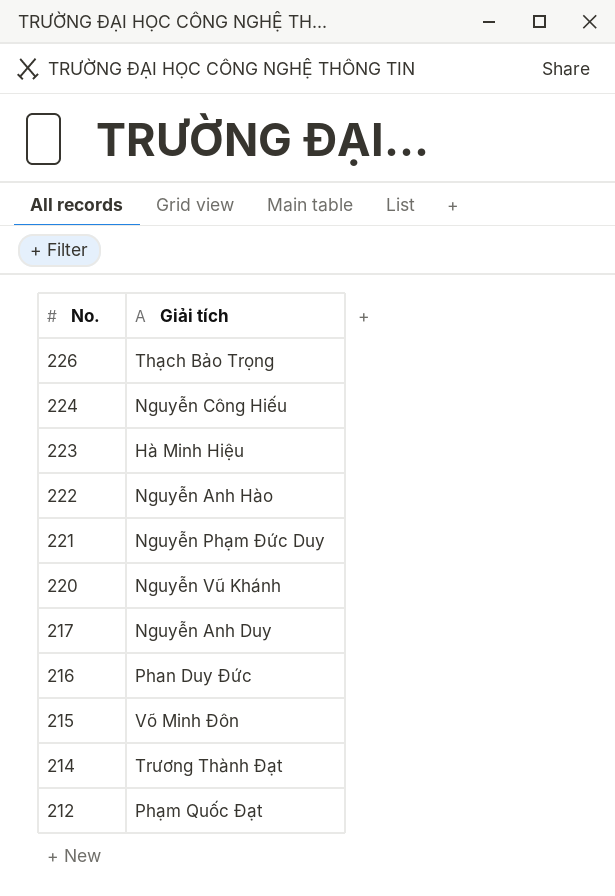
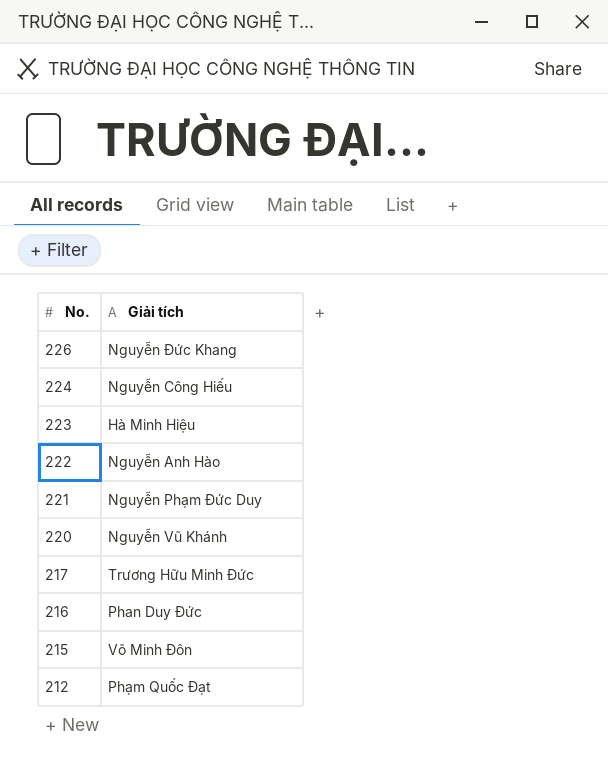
row 214: Trương Thành Đạt -> none
226 | Giải tích: Thạch Bảo Trọng -> Nguyễn Đức Khang
217 | Giải tích: Nguyễn Anh Duy -> Trương Hữu Minh Đức

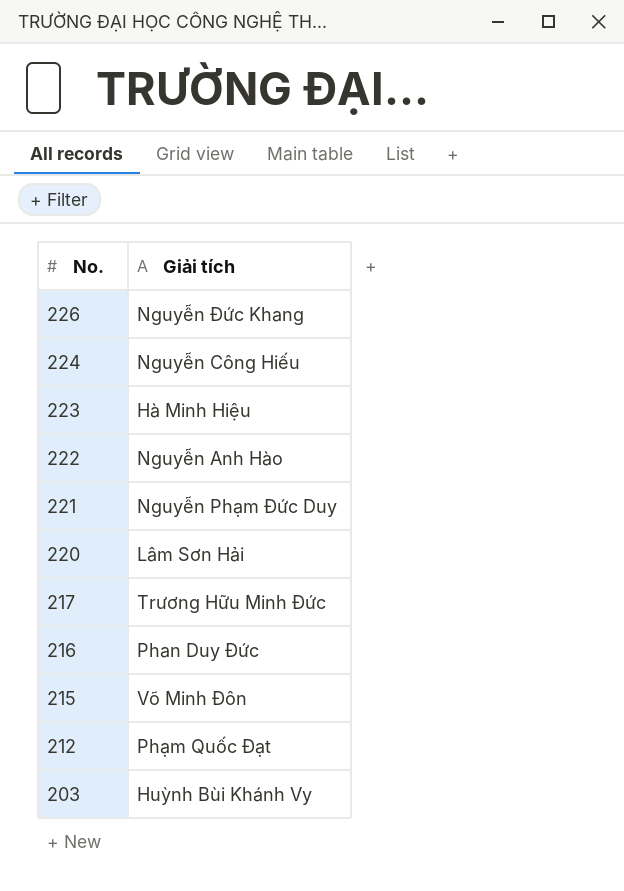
220 | Giải tích: Nguyễn Vũ Khánh -> Lâm Sơn Hải
row 203: none -> Huỳnh Bùi Khánh Vy

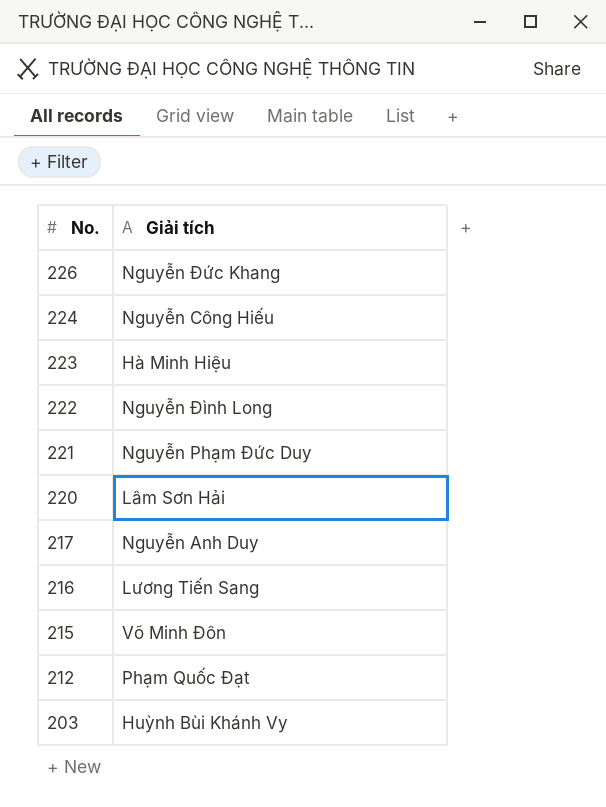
222 | Giải tích: Nguyễn Anh Hào -> Nguyễn Đình Long
217 | Giải tích: Trương Hữu Minh Đức -> Nguyễn Anh Duy
216 | Giải tích: Phan Duy Đức -> Lương Tiến Sang

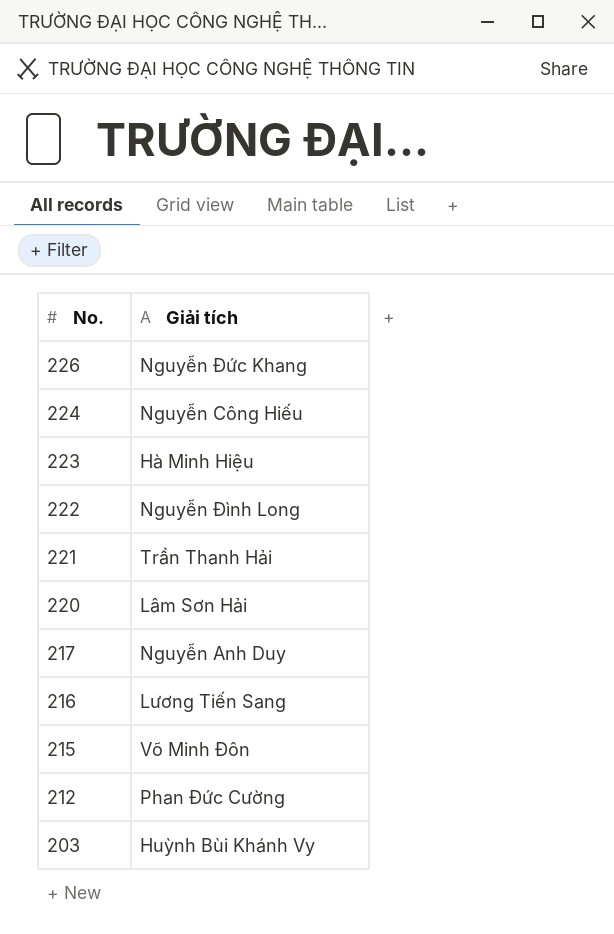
221 | Giải tích: Nguyễn Phạm Đức Duy -> Trần Thanh Hải
212 | Giải tích: Phạm Quốc Đạt -> Phan Đức Cường

